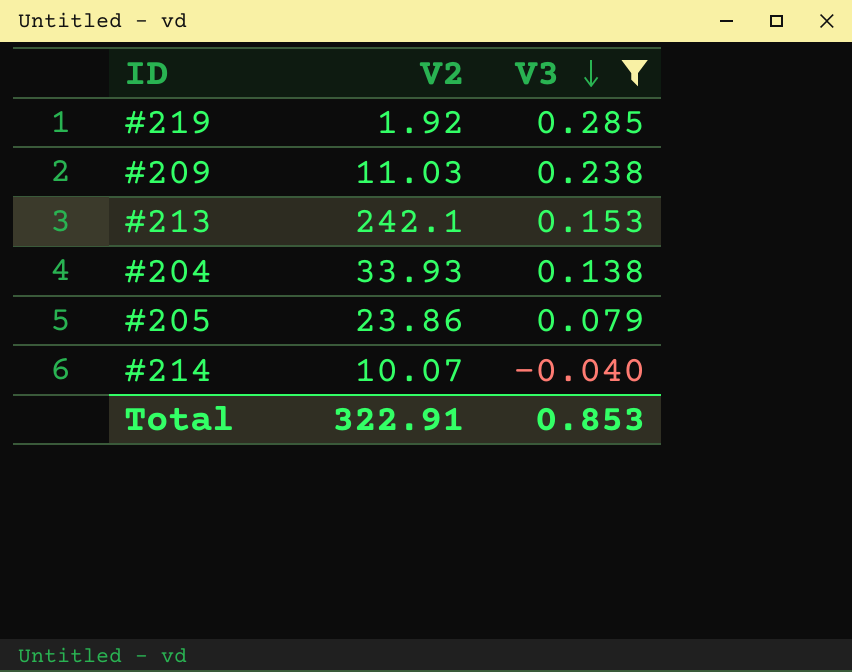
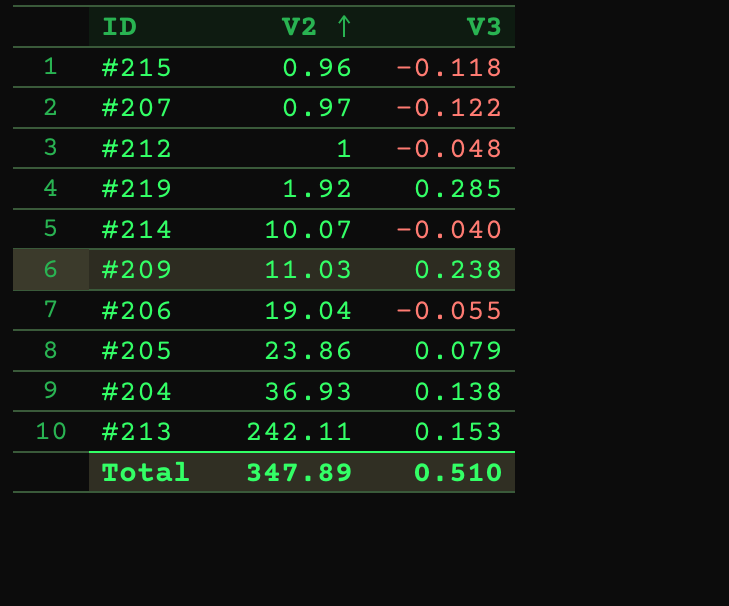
filter: V3 >= -0.040 -> none
row order: V3 descending -> V2 ascending
#204 | V2: 33.93 -> 36.93
#213 | V2: 242.1 -> 242.11
Total | V2: 322.91 -> 347.89
Total | V3: 0.853 -> 0.510

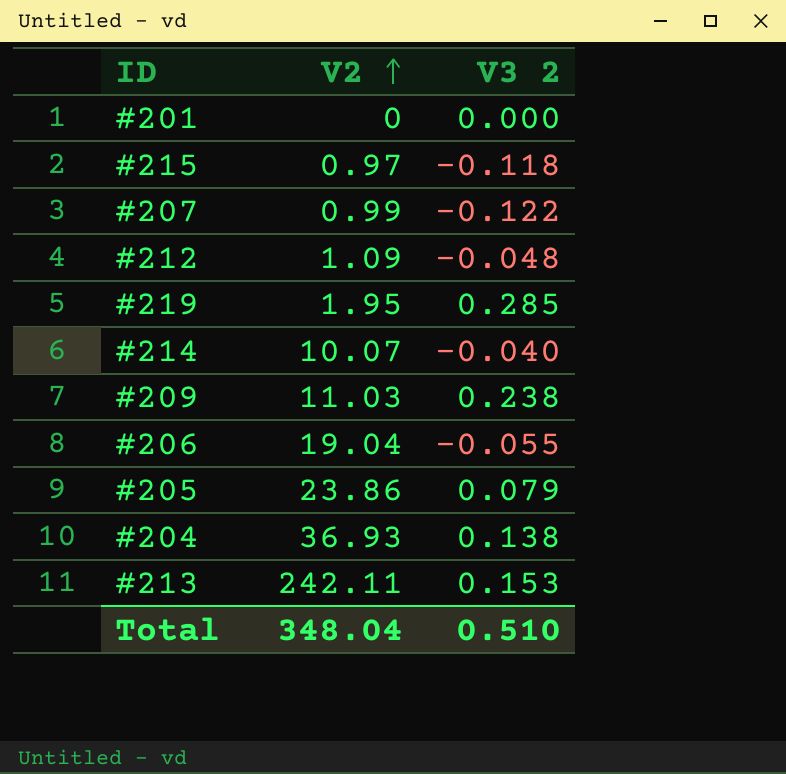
column name: V3 -> V3 2
row #201: none -> 0 | 0.000
#215 | V2: 0.96 -> 0.97
#207 | V2: 0.97 -> 0.99
#212 | V2: 1 -> 1.09
#219 | V2: 1.92 -> 1.95
Total | V2: 347.89 -> 348.04

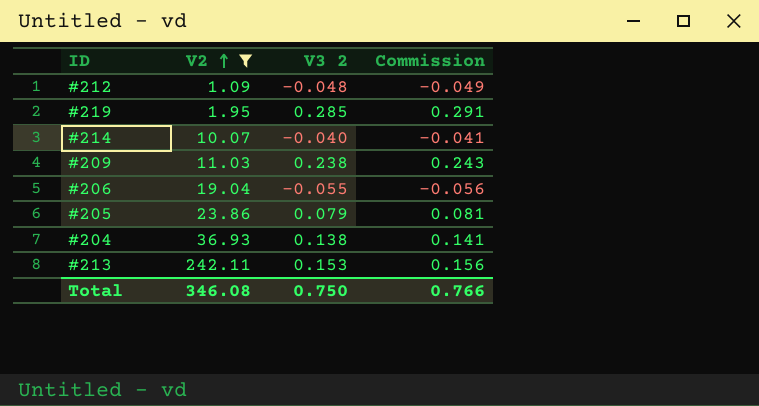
filter: none -> V2 >= 1.09
column Commission | formula: none -> [V3 2] * 1.02
Total | V2: 348.04 -> 346.08
Total | V3 2: 0.510 -> 0.750

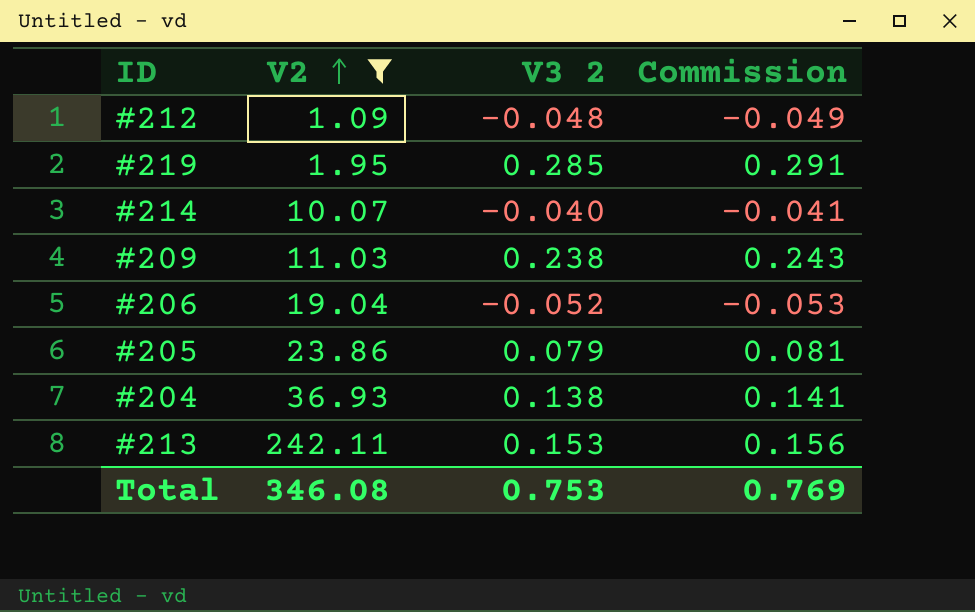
#206 | V3 2: -0.055 -> -0.052
#206 | Commission: -0.056 -> -0.053
Total | V3 2: 0.750 -> 0.753
Total | Commission: 0.766 -> 0.769

